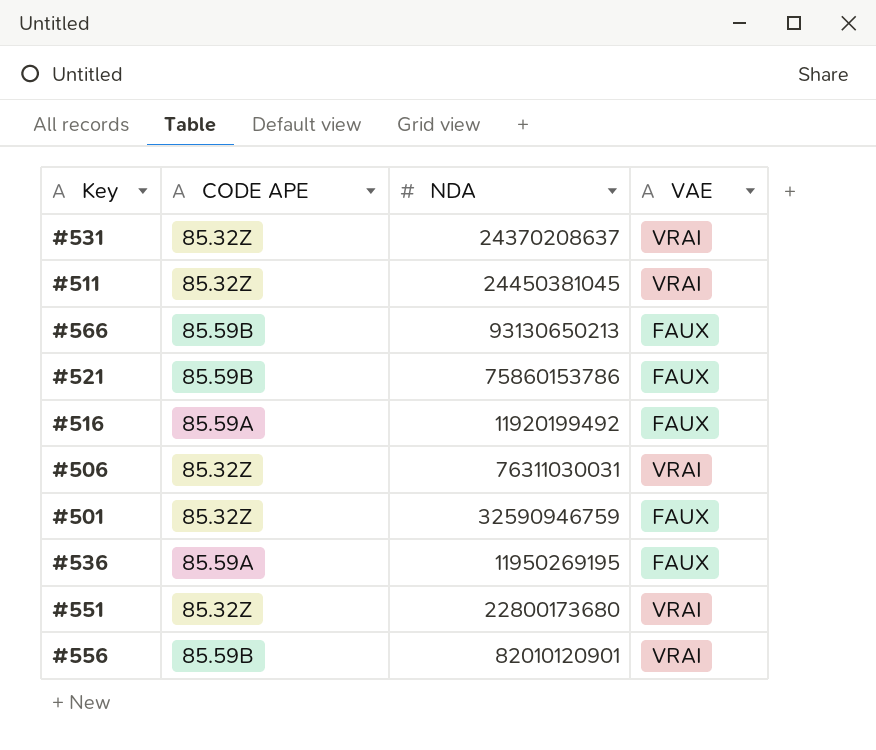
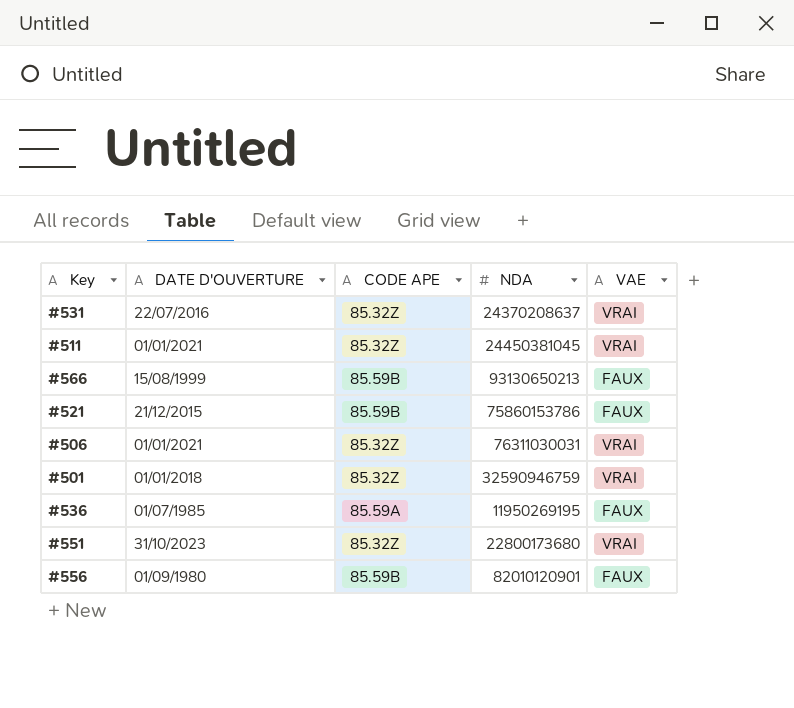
column DATE D'OUVERTURE | position: none -> 2
row #516: 85.59A | 11920199492 | FAUX -> none
#501 | VAE: FAUX -> VRAI
#556 | VAE: VRAI -> FAUX

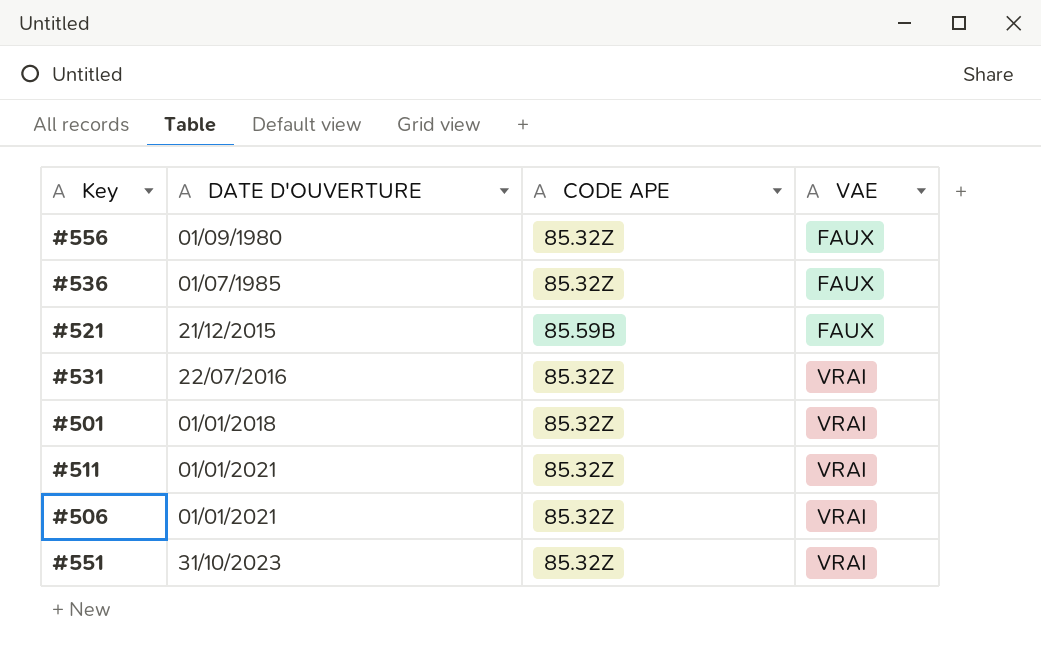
row order: none -> DATE D'OUVERTURE ascending
column NDA | position: 4 -> none
row #566: 15/08/1999 | 85.59B | 93130650213 | FAUX -> none
#556 | CODE APE: 85.59B -> 85.32Z
#536 | CODE APE: 85.59A -> 85.32Z

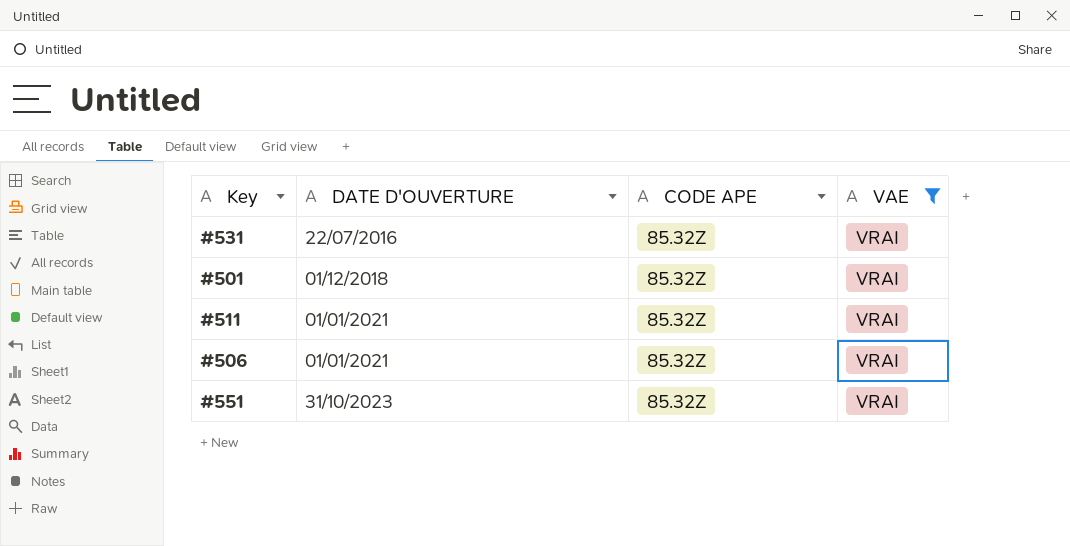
filter: none -> VAE = VRAI
#501 | DATE D'OUVERTURE: 01/01/2018 -> 01/12/2018

